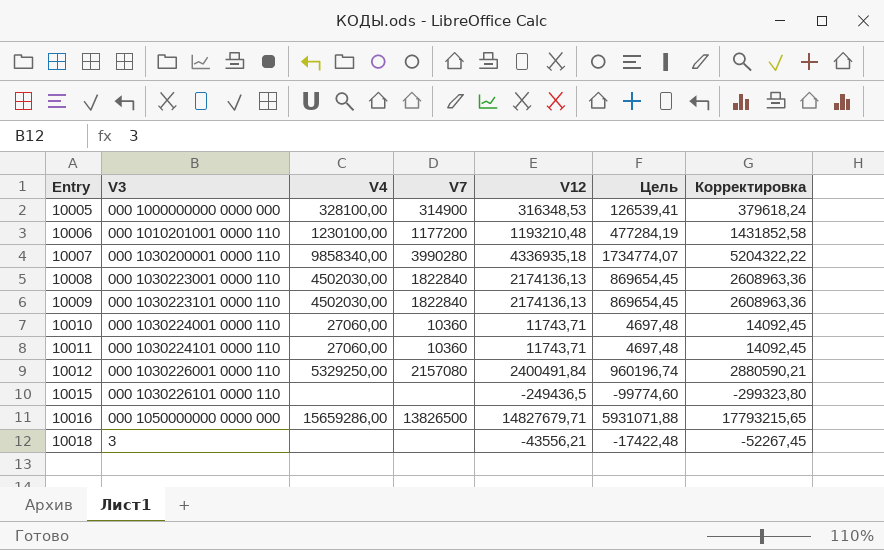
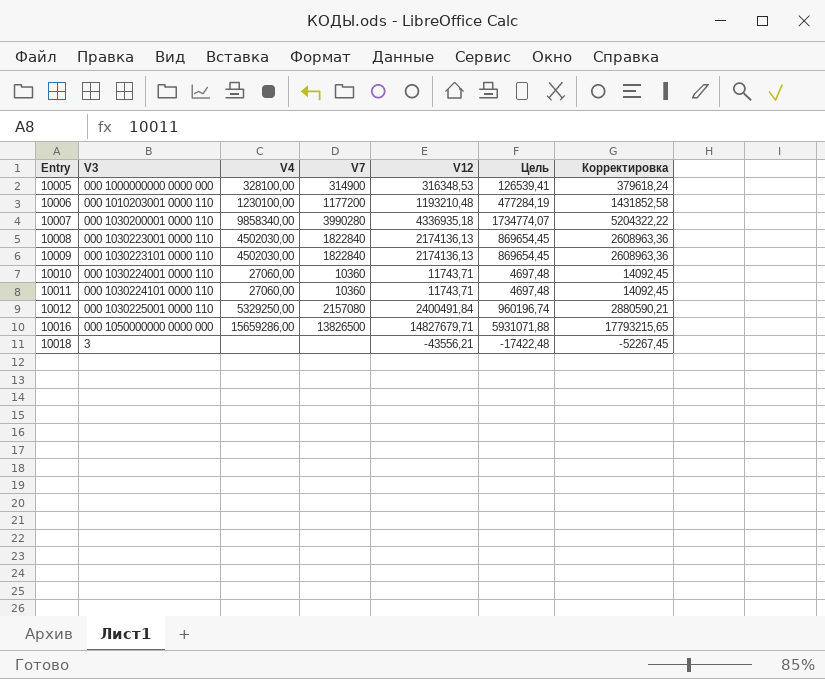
row 10015: 000 1030226101 0000 110 | none | none | -249436,5 | -99774,60 | -299323,80 -> none
10006 | V3: 000 1010201001 0000 110 -> 000 1010203001 0000 110
10012 | V3: 000 1030226001 0000 110 -> 000 1030225001 0000 110

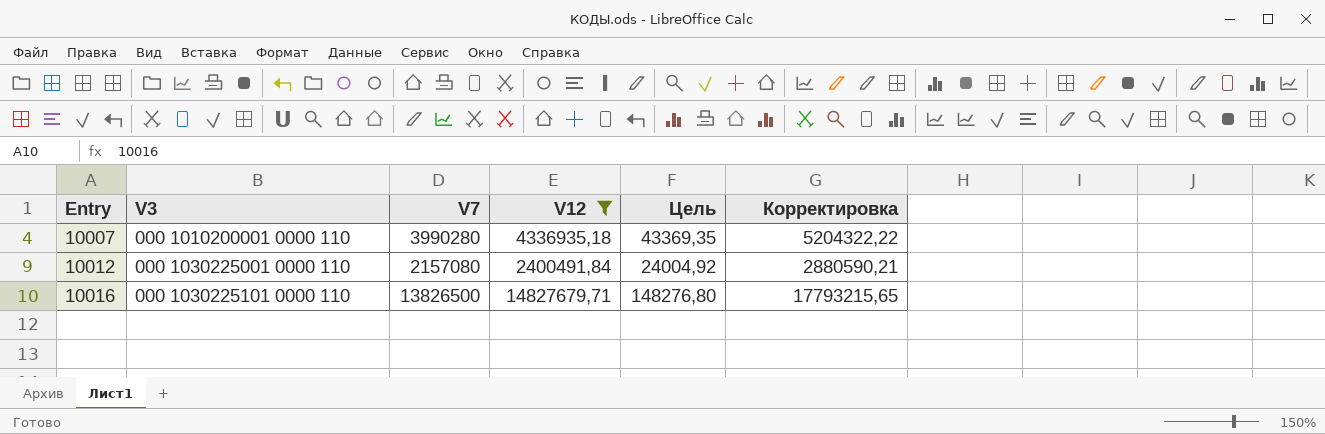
filter: none -> V12 >= 2400491,84
column V4 | position: 3 -> none
column Цель | formula: [V12] * 0,4 -> [V12] * 0,01
10007 | V3: 000 1030200001 0000 110 -> 000 1010200001 0000 110
10016 | V3: 000 1050000000 0000 000 -> 000 1030225101 0000 110

